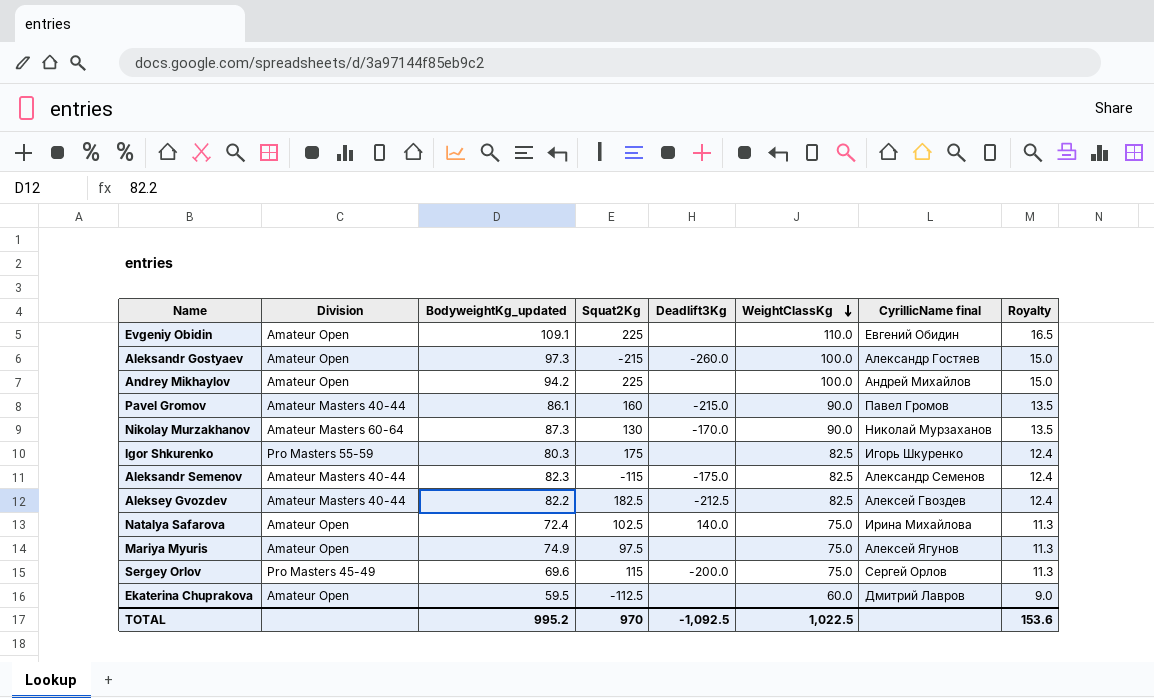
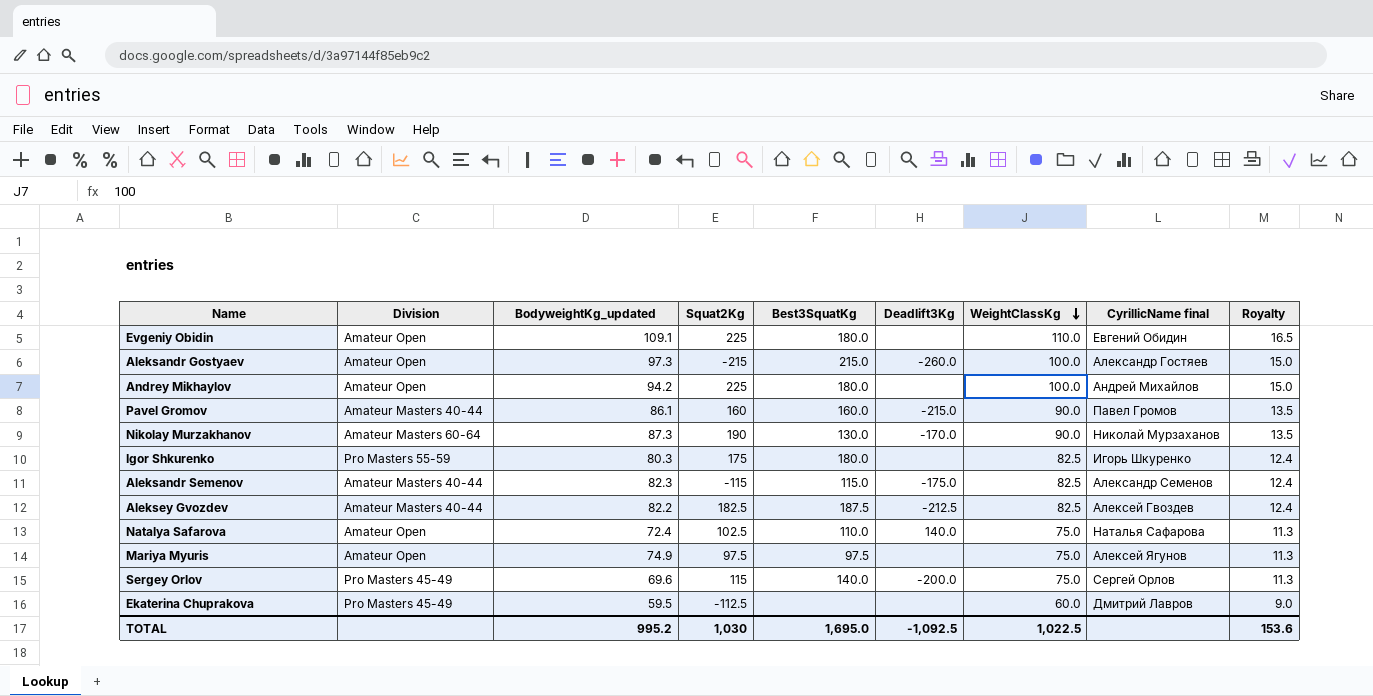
column Best3SquatKg | position: none -> 5
Nikolay Murzakhanov | Squat2Kg: 130 -> 190
Natalya Safarova | CyrillicName final: Ирина Михайлова -> Наталья Сафарова
Ekaterina Chuprakova | Division: Amateur Open -> Pro Masters 45-49
TOTAL | Squat2Kg: 970 -> 1,030

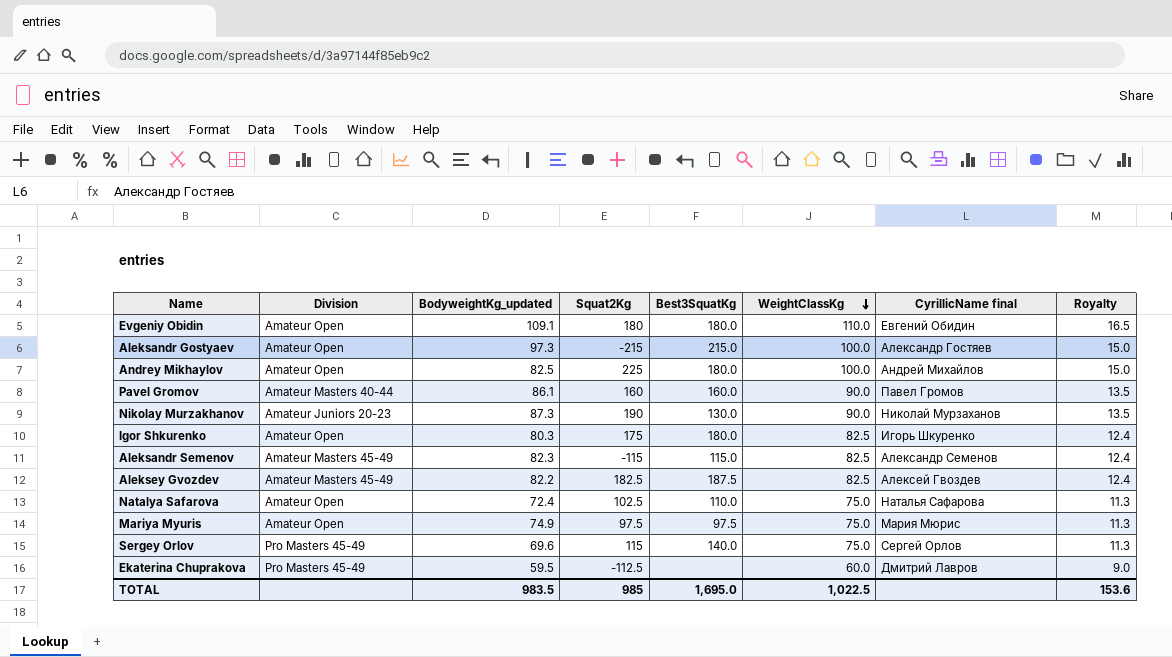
column Deadlift3Kg | position: 6 -> none
Evgeniy Obidin | Squat2Kg: 225 -> 180
Andrey Mikhaylov | BodyweightKg_updated: 94.2 -> 82.5
Nikolay Murzakhanov | Division: Amateur Masters 60-64 -> Amateur Juniors 20-23
Igor Shkurenko | Division: Pro Masters 55-59 -> Amateur Open
Aleksandr Semenov | Division: Amateur Masters 40-44 -> Amateur Masters 45-49
Aleksey Gvozdev | Division: Amateur Masters 40-44 -> Amateur Masters 45-49
Mariya Myuris | CyrillicName final: Алексей Ягунов -> Мария Мюрис
TOTAL | BodyweightKg_updated: 995.2 -> 983.5
TOTAL | Squat2Kg: 1,030 -> 985

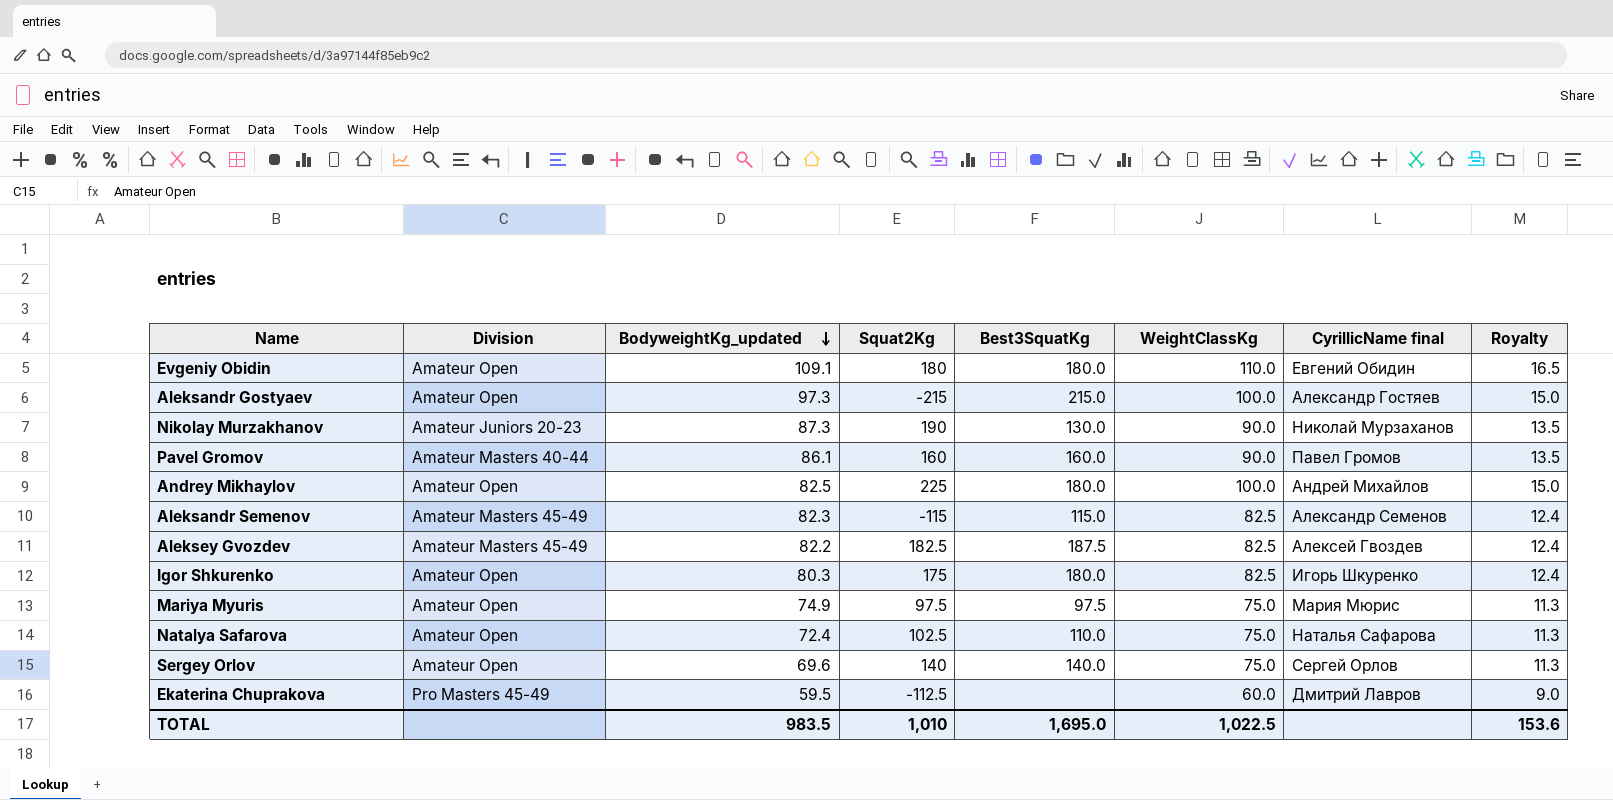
row order: WeightClassKg descending -> BodyweightKg_updated descending
Sergey Orlov | Division: Pro Masters 45-49 -> Amateur Open
Sergey Orlov | Squat2Kg: 115 -> 140
TOTAL | Squat2Kg: 985 -> 1,010

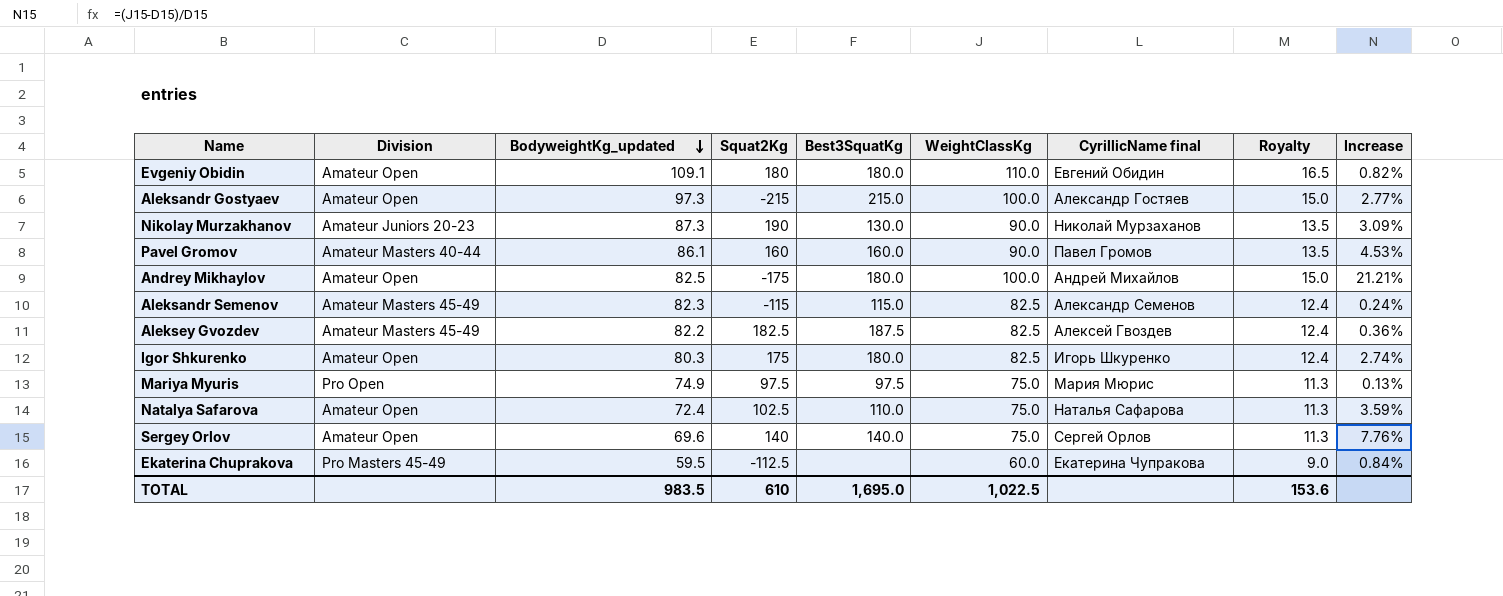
column Increase | formula: none -> ([WeightClassKg] - [BodyweightKg_updated]) / [BodyweightKg_updated]
Andrey Mikhaylov | Squat2Kg: 225 -> -175
Mariya Myuris | Division: Amateur Open -> Pro Open
Ekaterina Chuprakova | CyrillicName final: Дмитрий Лавров -> Екатерина Чупракова
TOTAL | Squat2Kg: 1,010 -> 610

